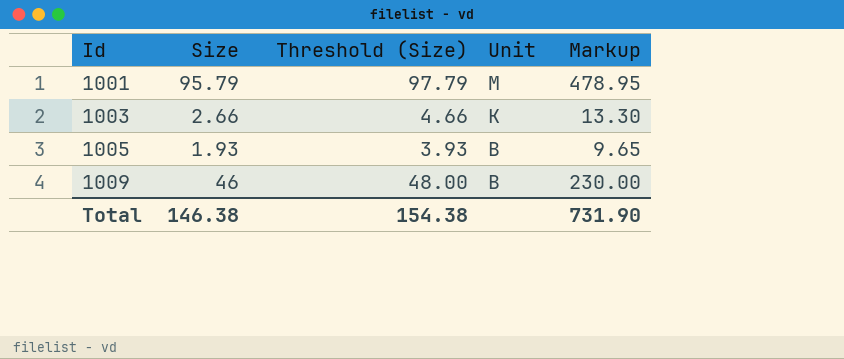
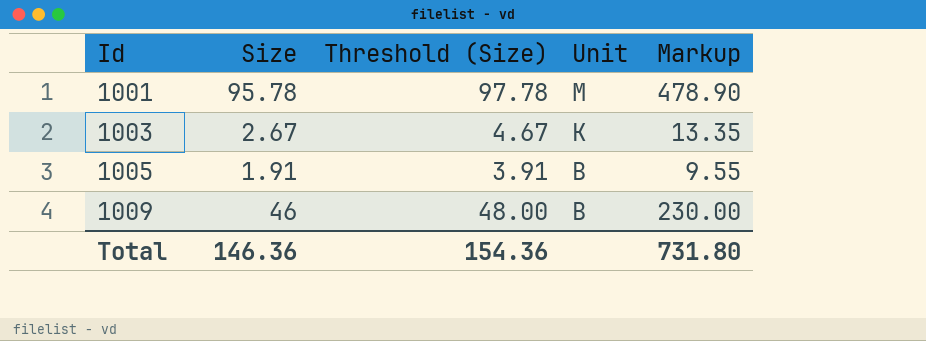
1001 | Size: 95.79 -> 95.78
1001 | Threshold (Size): 97.79 -> 97.78
1001 | Markup: 478.95 -> 478.90
1003 | Size: 2.66 -> 2.67
1003 | Threshold (Size): 4.66 -> 4.67
1003 | Markup: 13.30 -> 13.35
1005 | Size: 1.93 -> 1.91
1005 | Threshold (Size): 3.93 -> 3.91
1005 | Markup: 9.65 -> 9.55
Total | Size: 146.38 -> 146.36
Total | Threshold (Size): 154.38 -> 154.36
Total | Markup: 731.90 -> 731.80

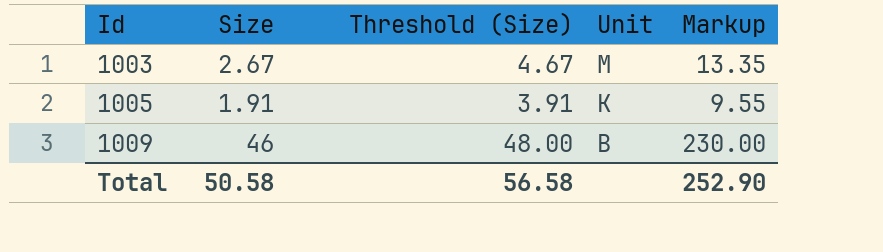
row 1001: 95.78 | 97.78 | M | 478.90 -> none
1003 | Unit: K -> M
1005 | Unit: B -> K
Total | Size: 146.36 -> 50.58
Total | Threshold (Size): 154.36 -> 56.58
Total | Markup: 731.80 -> 252.90

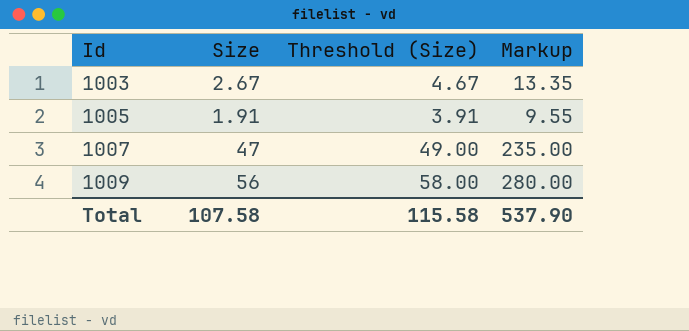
column Unit | position: 4 -> none
row 1007: none -> 47 | 49.00 | 235.00
1009 | Size: 46 -> 56
1009 | Threshold (Size): 48.00 -> 58.00
1009 | Markup: 230.00 -> 280.00
Total | Size: 50.58 -> 107.58
Total | Threshold (Size): 56.58 -> 115.58
Total | Markup: 252.90 -> 537.90

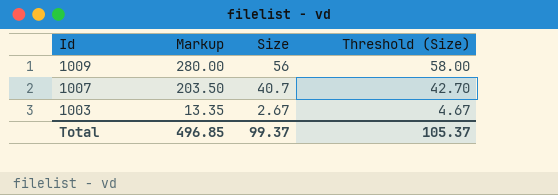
row order: Id ascending -> Id descending
column Markup | position: 4 -> 2
row 1005: 1.91 | 3.91 | 9.55 -> none
1007 | Markup: 235.00 -> 203.50
1007 | Size: 47 -> 40.7
1007 | Threshold (Size): 49.00 -> 42.70
Total | Markup: 537.90 -> 496.85
Total | Size: 107.58 -> 99.37
Total | Threshold (Size): 115.58 -> 105.37

